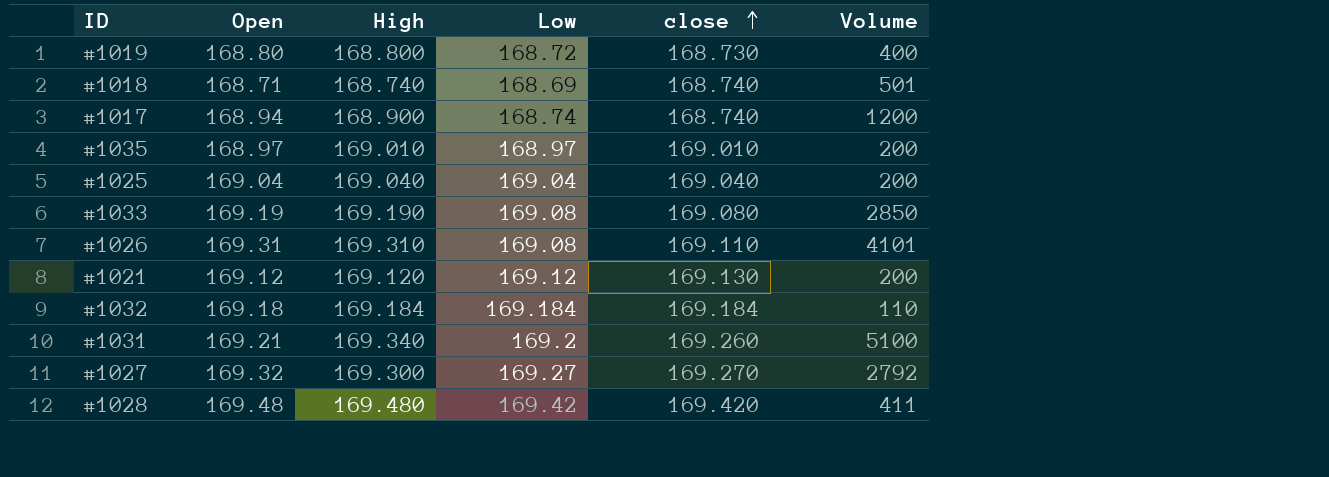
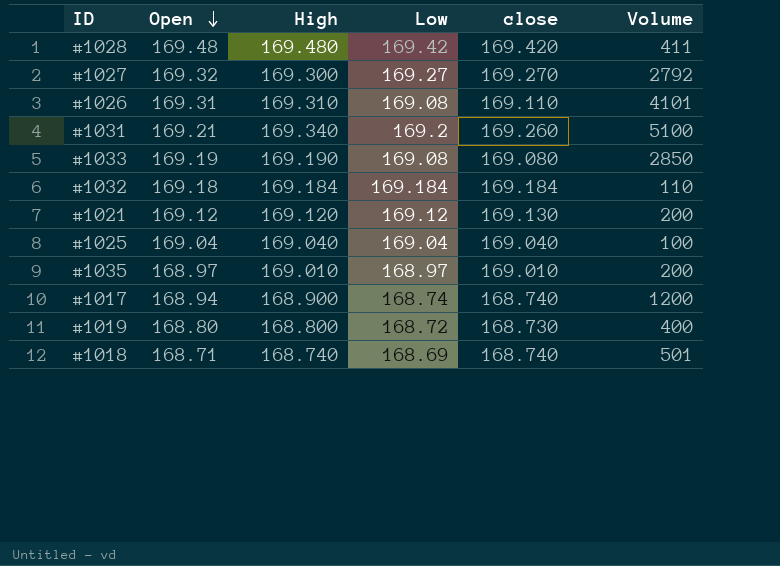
row order: close ascending -> Open descending
#1025 | Volume: 200 -> 100

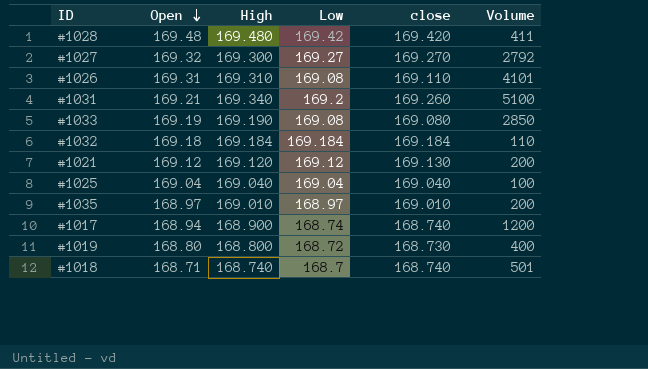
#1018 | Low: 168.69 -> 168.7

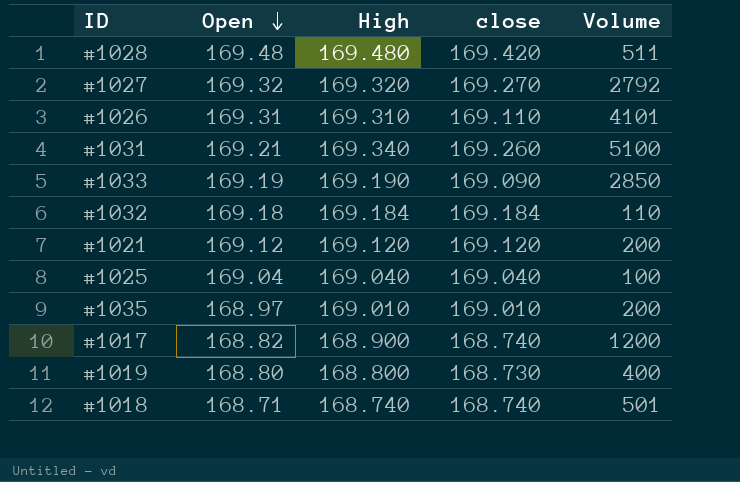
column Low | position: 4 -> none
#1028 | Volume: 411 -> 511
#1027 | High: 169.300 -> 169.320
#1033 | close: 169.080 -> 169.090
#1021 | close: 169.130 -> 169.120
#1017 | Open: 168.94 -> 168.82

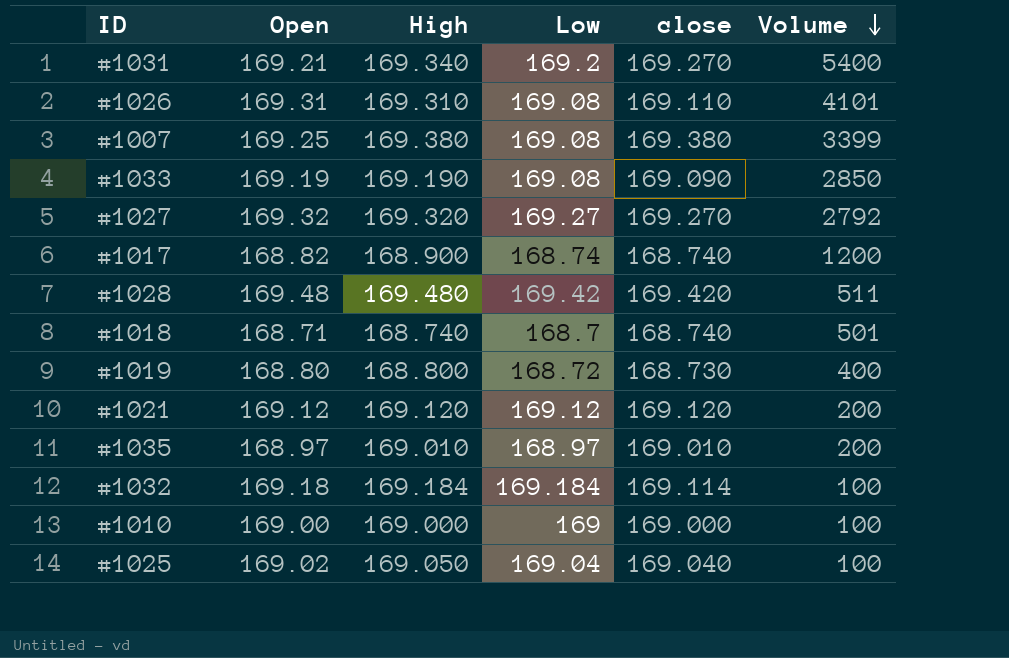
row order: Open descending -> Volume descending
column Low | position: none -> 4
#1031 | close: 169.260 -> 169.270
#1031 | Volume: 5100 -> 5400
row #1007: none -> 169.25 | 169.380 | 169.08 | 169.380 | 3399
#1032 | close: 169.184 -> 169.114
#1032 | Volume: 110 -> 100
row #1010: none -> 169.00 | 169.000 | 169 | 169.000 | 100
#1025 | Open: 169.04 -> 169.02
#1025 | High: 169.040 -> 169.050

